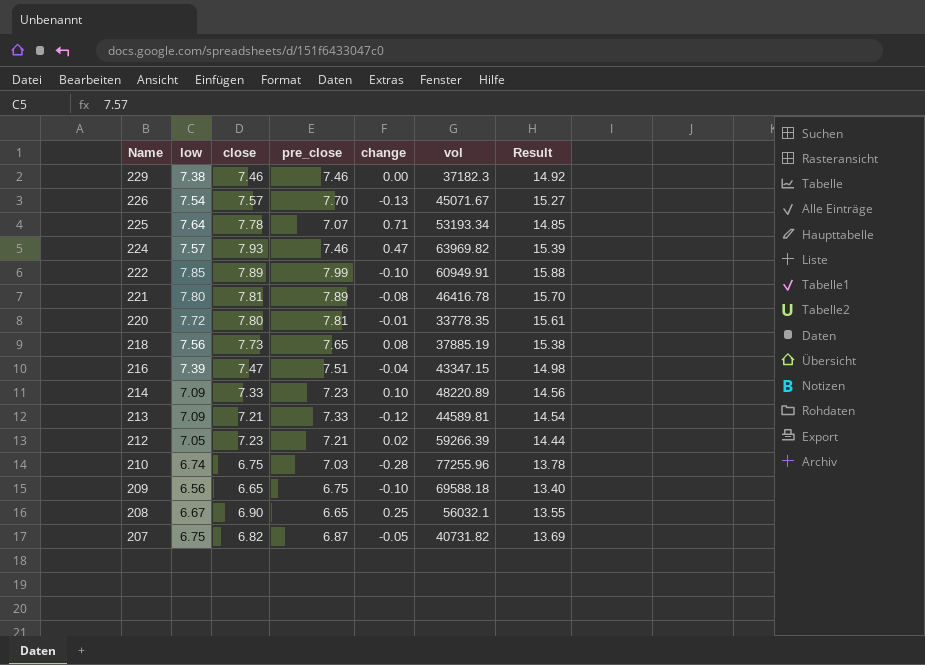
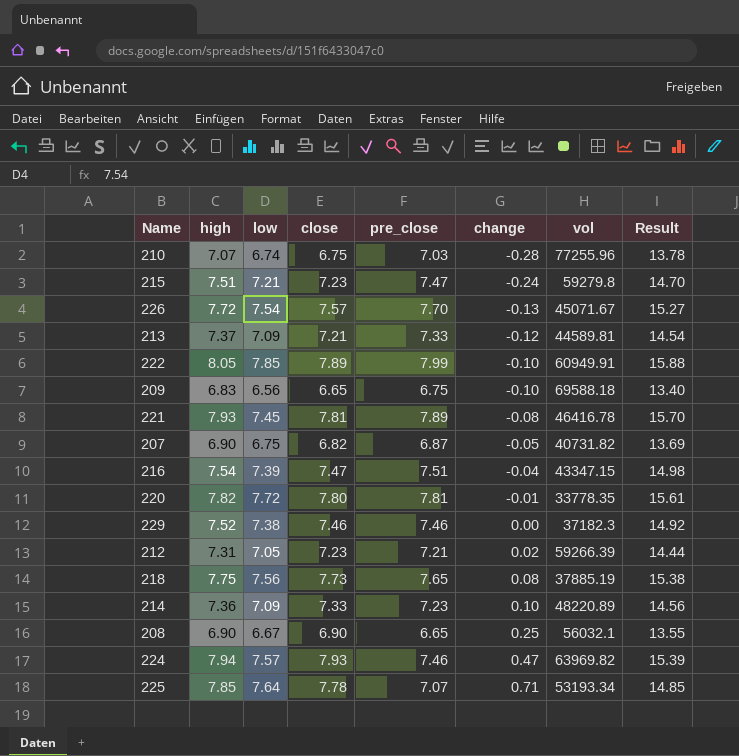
row order: Name descending -> change ascending
column high | position: none -> 2
row 215: none -> 7.51 | 7.21 | 7.23 | 7.47 | -0.24 | 59279.8 | 14.70
221 | low: 7.80 -> 7.45

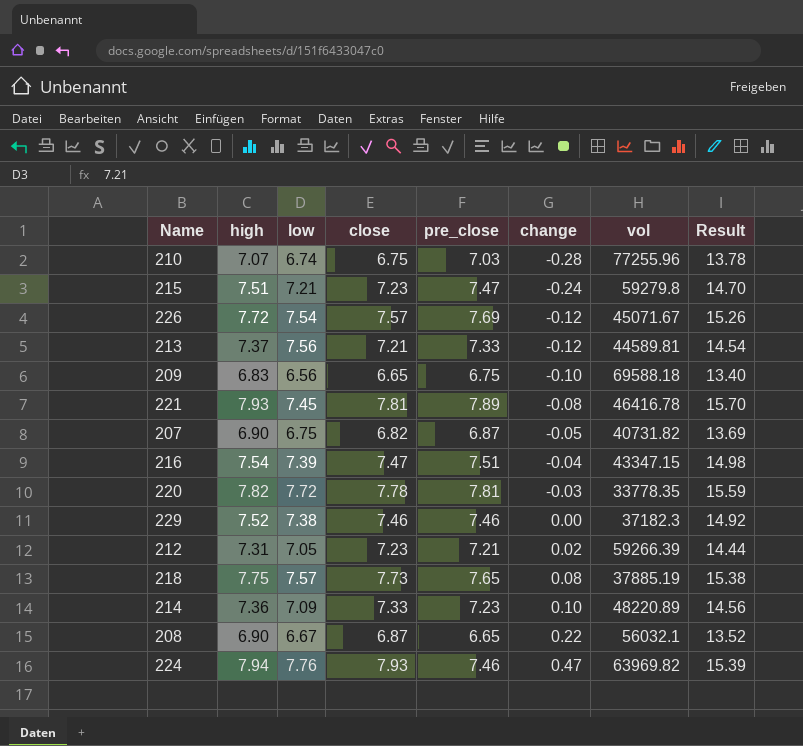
row 222: 8.05 | 7.85 | 7.89 | 7.99 | -0.10 | 60949.91 | 15.88 -> none
row 225: 7.85 | 7.64 | 7.78 | 7.07 | 0.71 | 53193.34 | 14.85 -> none
226 | pre_close: 7.70 -> 7.69
226 | change: -0.13 -> -0.12
226 | Result: 15.27 -> 15.26
213 | low: 7.09 -> 7.56
220 | close: 7.80 -> 7.78
220 | change: -0.01 -> -0.03
220 | Result: 15.61 -> 15.59
218 | low: 7.56 -> 7.57
208 | close: 6.90 -> 6.87
208 | change: 0.25 -> 0.22
208 | Result: 13.55 -> 13.52
224 | low: 7.57 -> 7.76

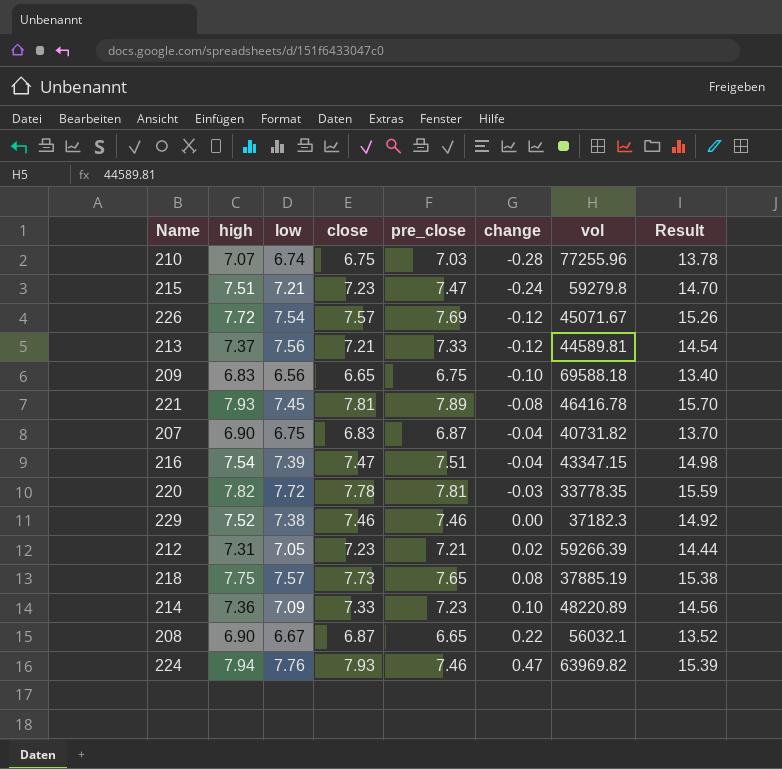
207 | close: 6.82 -> 6.83
207 | change: -0.05 -> -0.04
207 | Result: 13.69 -> 13.70

